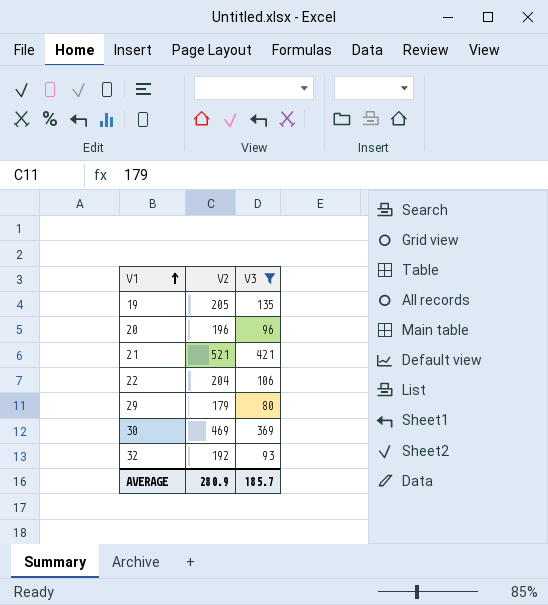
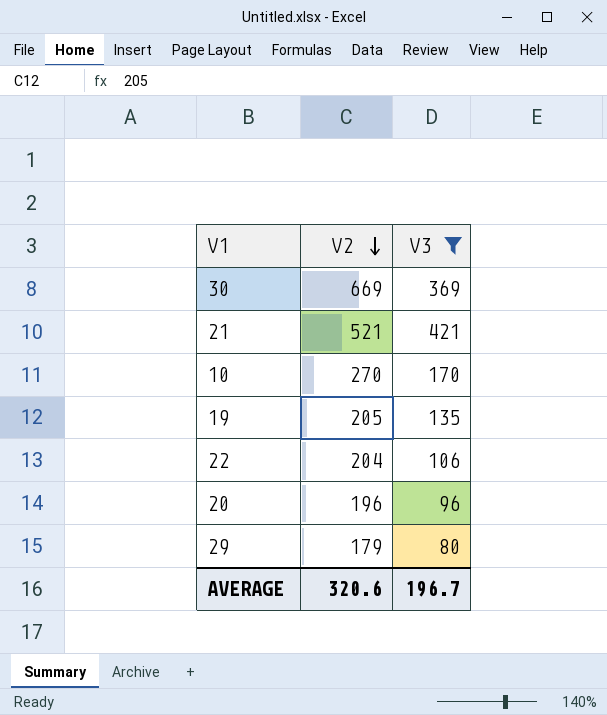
row order: V1 ascending -> V2 descending
row 32: 192 | 93 -> none
30 | V2: 469 -> 669
row 10: none -> 270 | 170
AVERAGE | V2: 280.9 -> 320.6
AVERAGE | V3: 185.7 -> 196.7

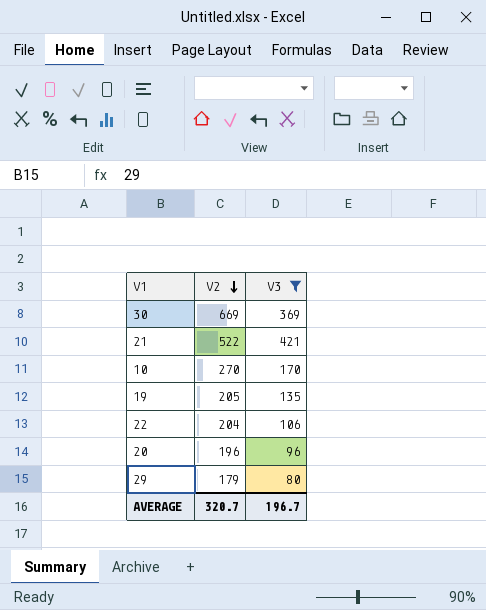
21 | V2: 521 -> 522
AVERAGE | V2: 320.6 -> 320.7

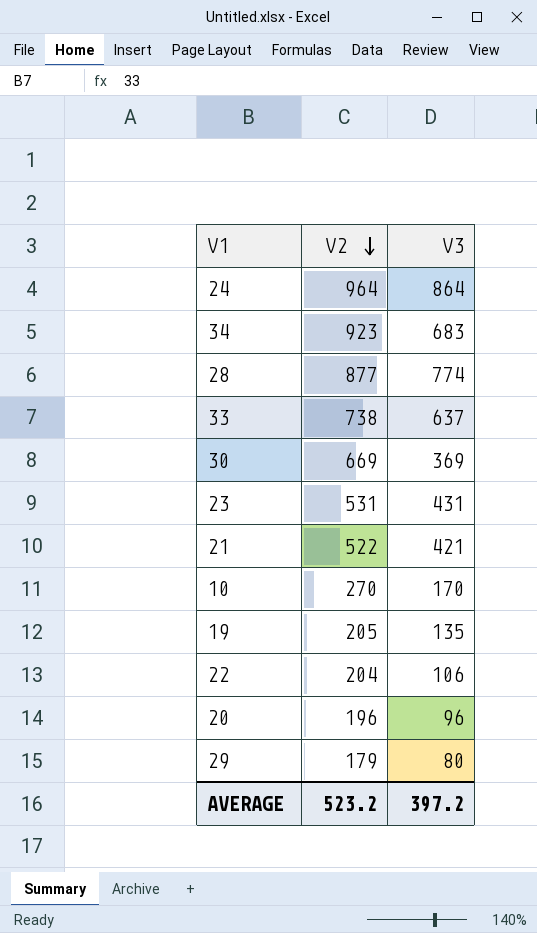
filter: V3 <= 421 -> none
AVERAGE | V2: 320.7 -> 523.2
AVERAGE | V3: 196.7 -> 397.2

